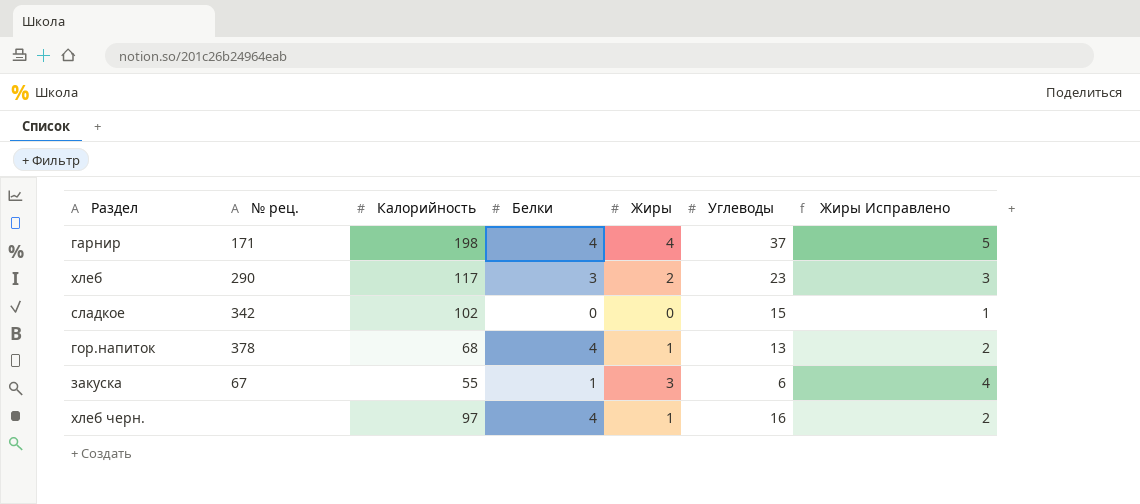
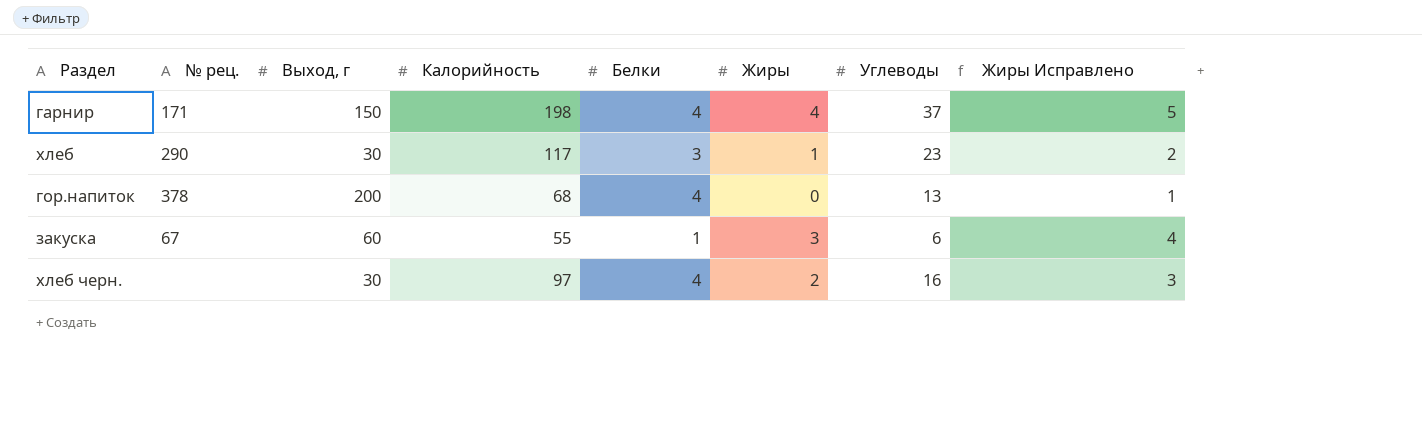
column Выход, г | position: none -> 3
row сладкое: 342 | 102 | 0 | 0 | 15 | 1 -> none
хлеб | Жиры: 2 -> 1
хлеб | Жиры Исправлено: 3 -> 2
гор.напиток | Жиры: 1 -> 0
гор.напиток | Жиры Исправлено: 2 -> 1
хлеб черн. | Жиры: 1 -> 2
хлеб черн. | Жиры Исправлено: 2 -> 3

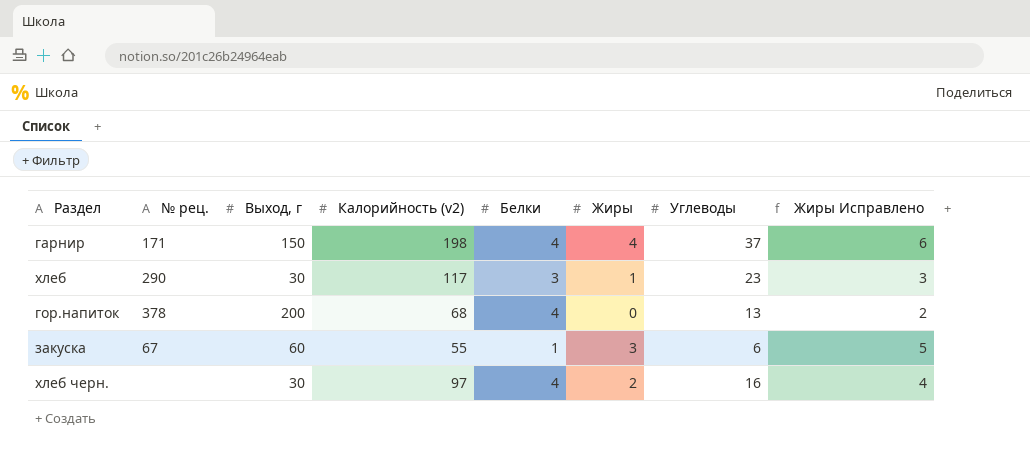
column name: Калорийность -> Калорийность (v2)
column Жиры Исправлено | formula: [Жиры] + 1 -> [Жиры] + 2

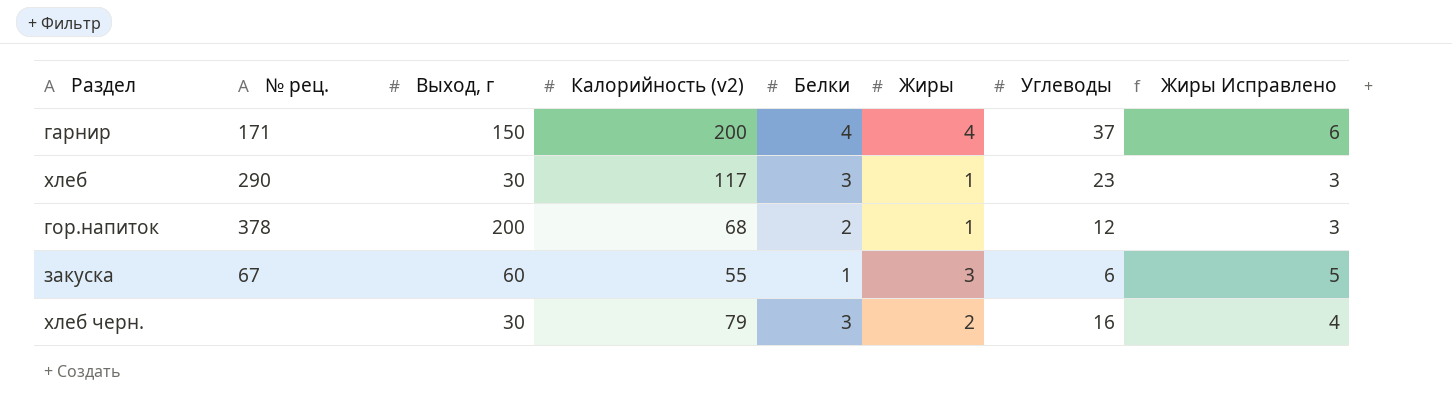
гарнир | Калорийность (v2): 198 -> 200
гор.напиток | Белки: 4 -> 2
гор.напиток | Жиры: 0 -> 1
гор.напиток | Углеводы: 13 -> 12
гор.напиток | Жиры Исправлено: 2 -> 3
хлеб черн. | Калорийность (v2): 97 -> 79
хлеб черн. | Белки: 4 -> 3

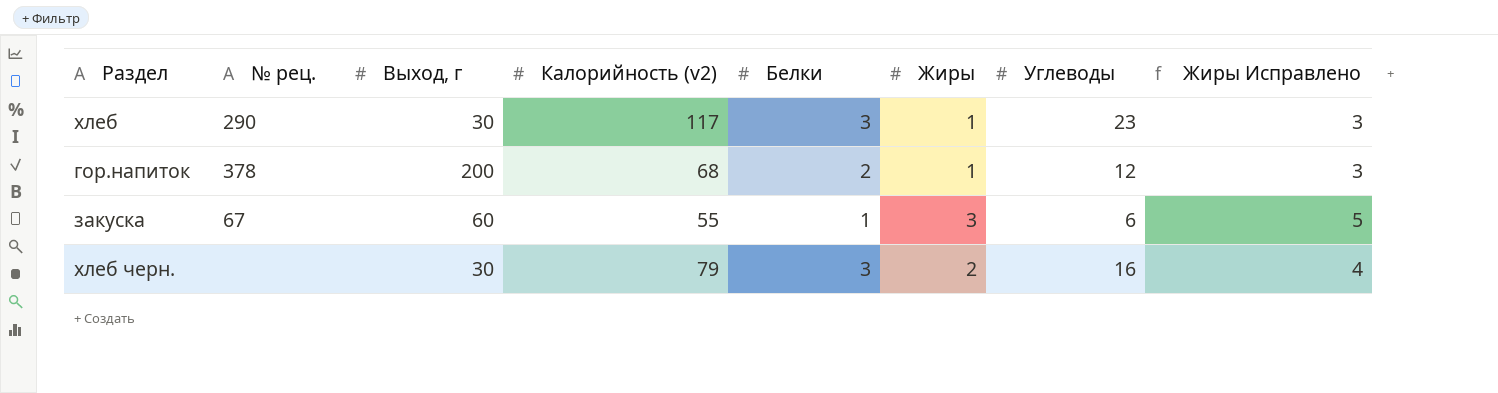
row гарнир: 171 | 150 | 200 | 4 | 4 | 37 | 6 -> none

